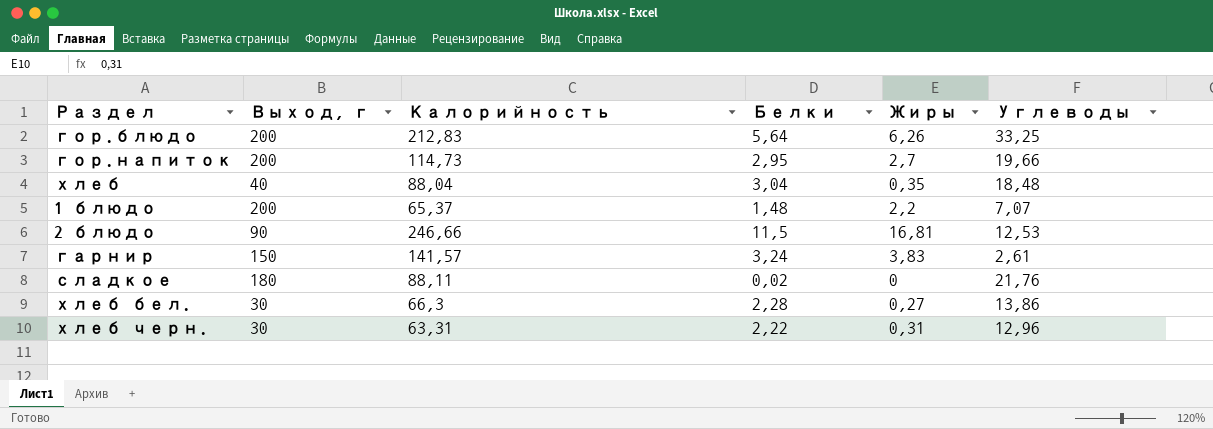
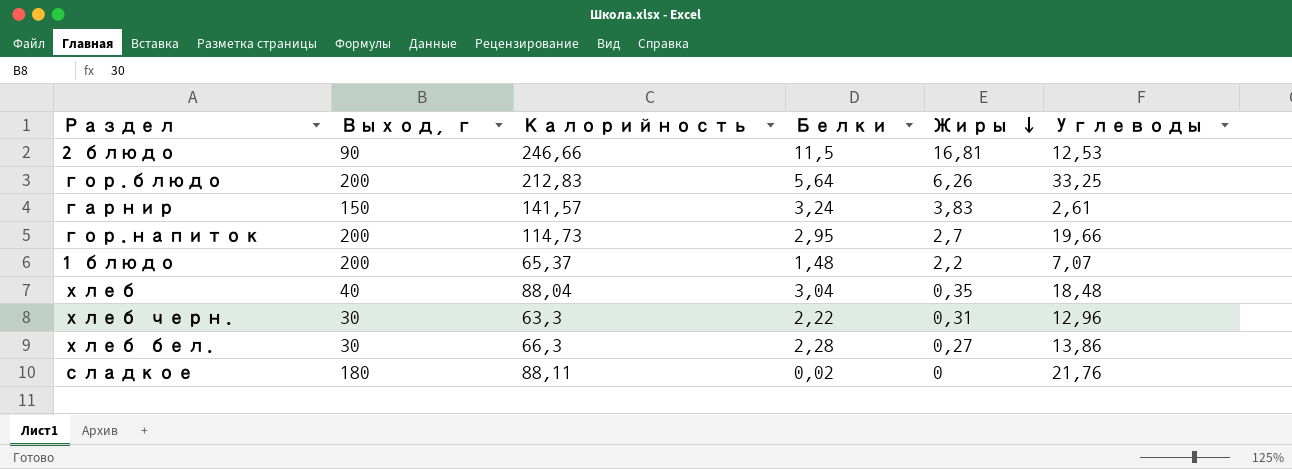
row order: none -> Жиры descending
хлеб черн. | Калорийность: 63,31 -> 63,3

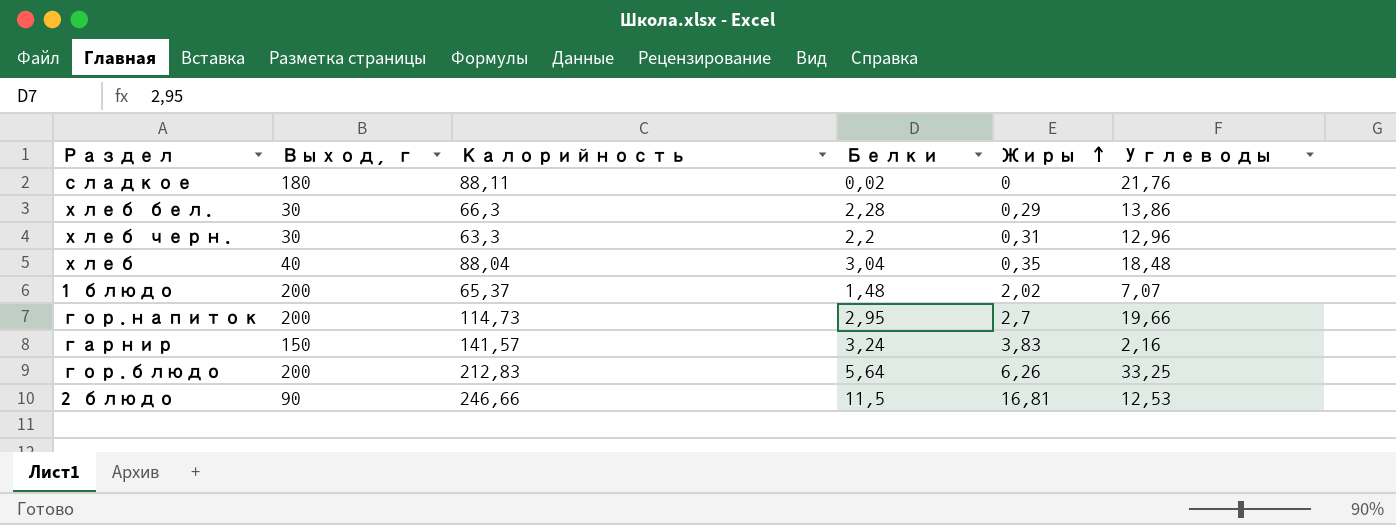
row order: Жиры descending -> Жиры ascending
хлеб бел. | Жиры: 0,27 -> 0,29
хлеб черн. | Белки: 2,22 -> 2,2
1 блюдо | Жиры: 2,2 -> 2,02
гарнир | Углеводы: 2,61 -> 2,16

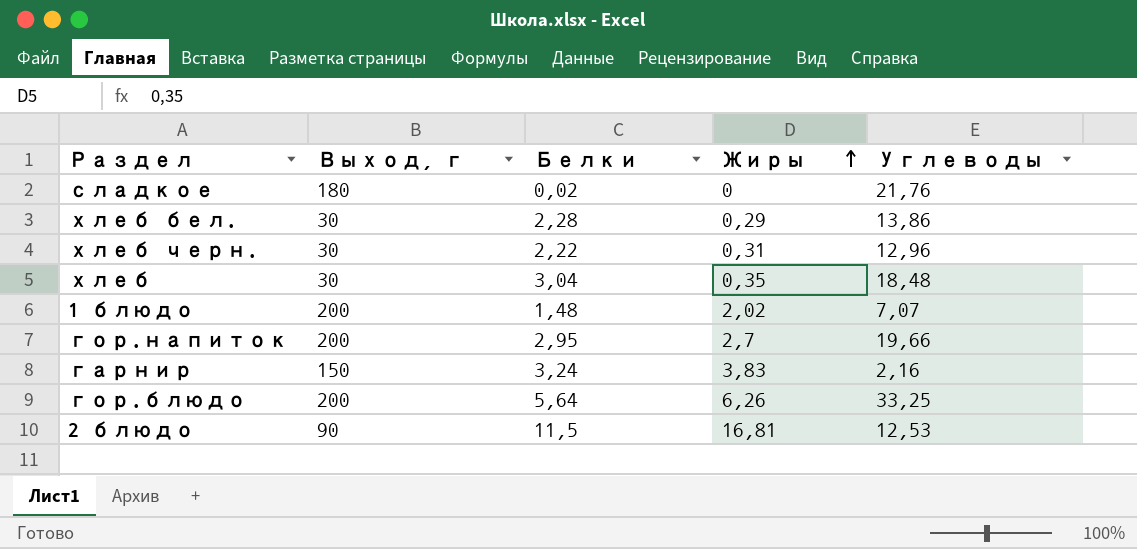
column Калорийность | position: 3 -> none
хлеб черн. | Белки: 2,2 -> 2,22
хлеб | Выход, г: 40 -> 30

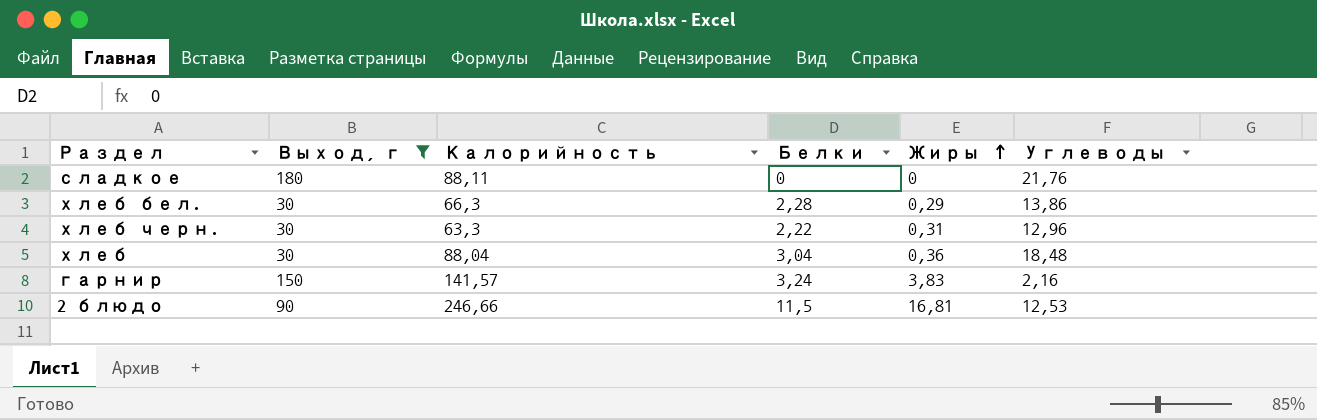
filter: none -> Выход, г != 200
column Калорийность | position: none -> 3
сладкое | Белки: 0,02 -> 0
хлеб | Жиры: 0,35 -> 0,36

